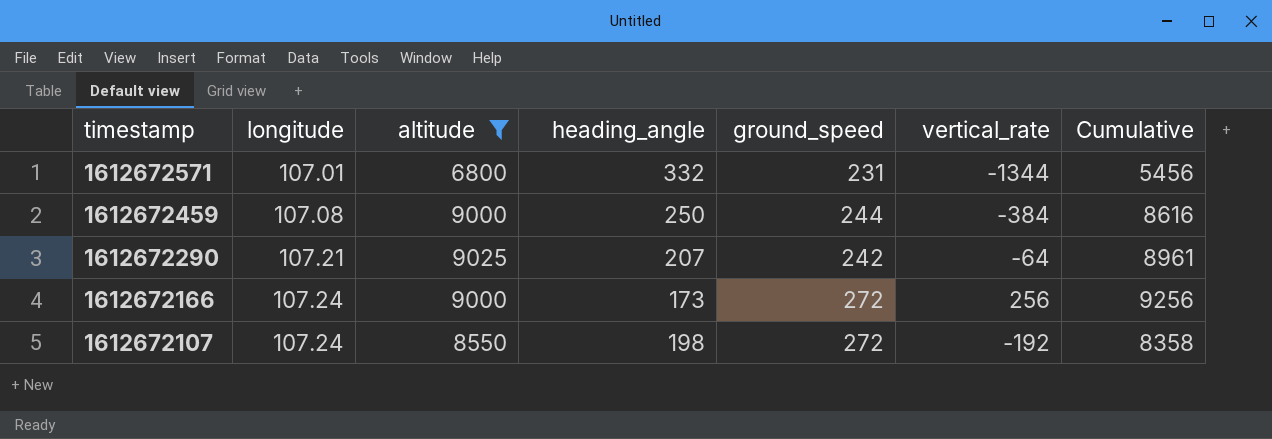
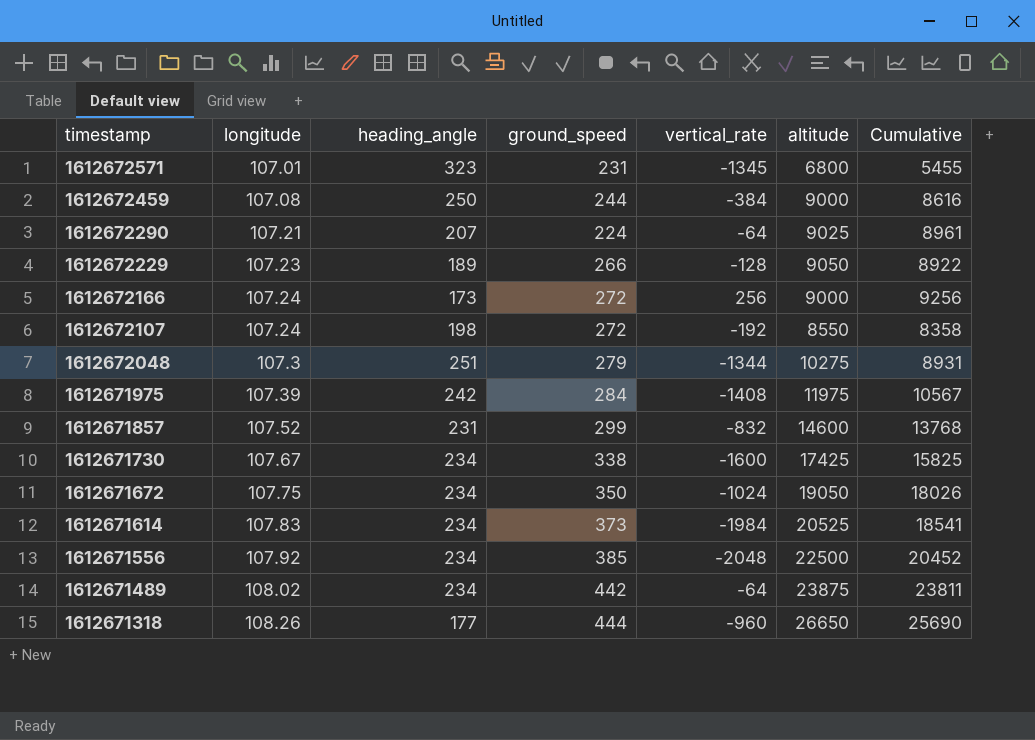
filter: altitude <= 9025 -> none
column altitude | position: 3 -> 6
1612672571 | heading_angle: 332 -> 323
1612672571 | vertical_rate: -1344 -> -1345
1612672571 | Cumulative: 5456 -> 5455
1612672290 | ground_speed: 242 -> 224

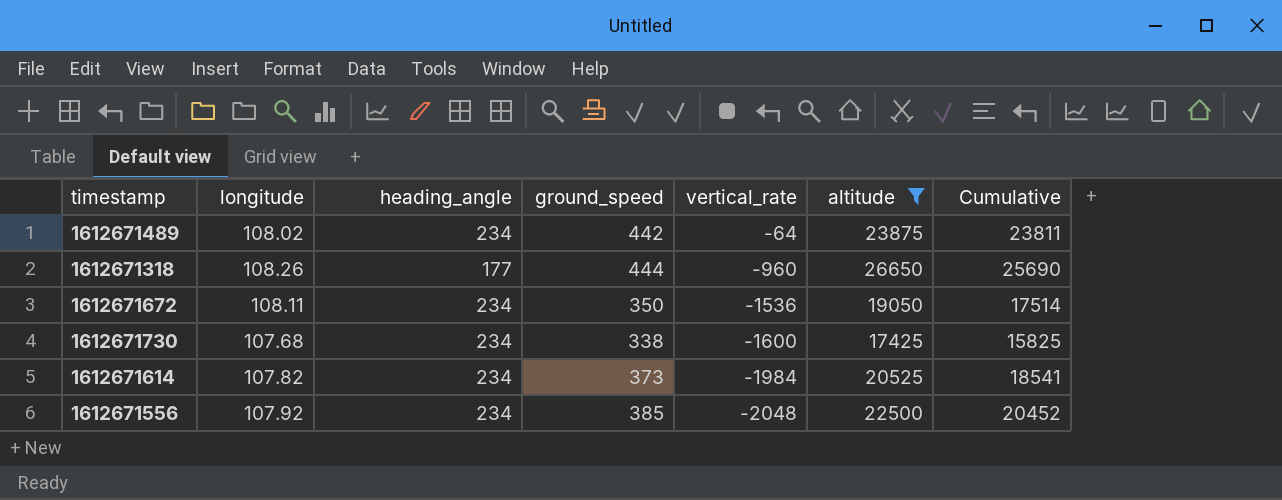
filter: none -> altitude >= 17425
row order: timestamp descending -> vertical_rate descending
1612671672 | longitude: 107.75 -> 108.11
1612671672 | vertical_rate: -1024 -> -1536
1612671672 | Cumulative: 18026 -> 17514
1612671730 | longitude: 107.67 -> 107.68
1612671614 | longitude: 107.83 -> 107.82

